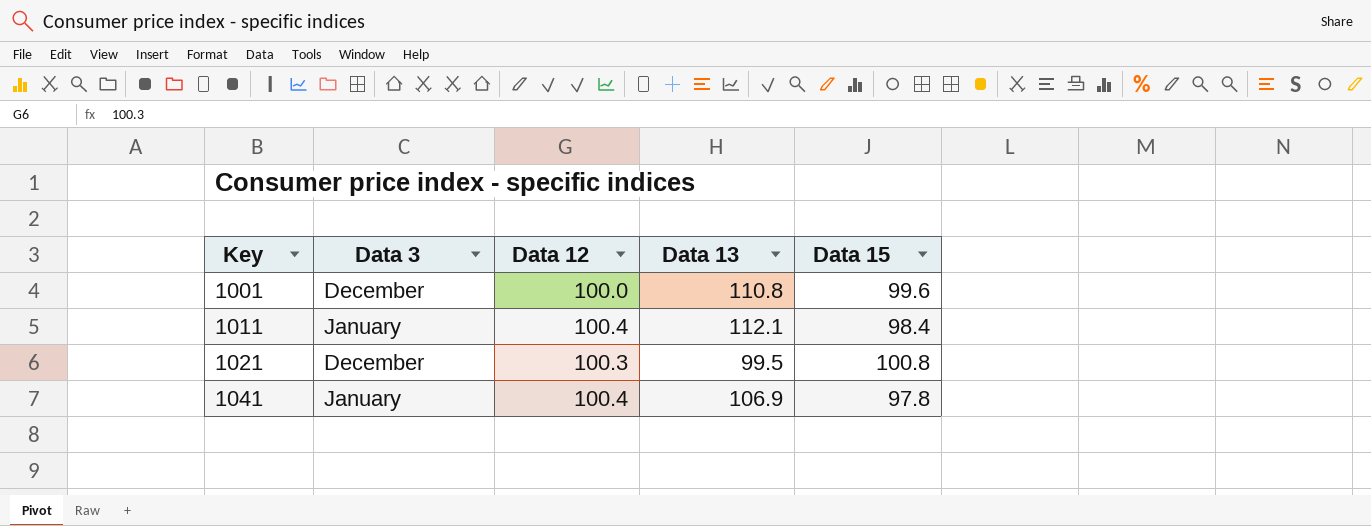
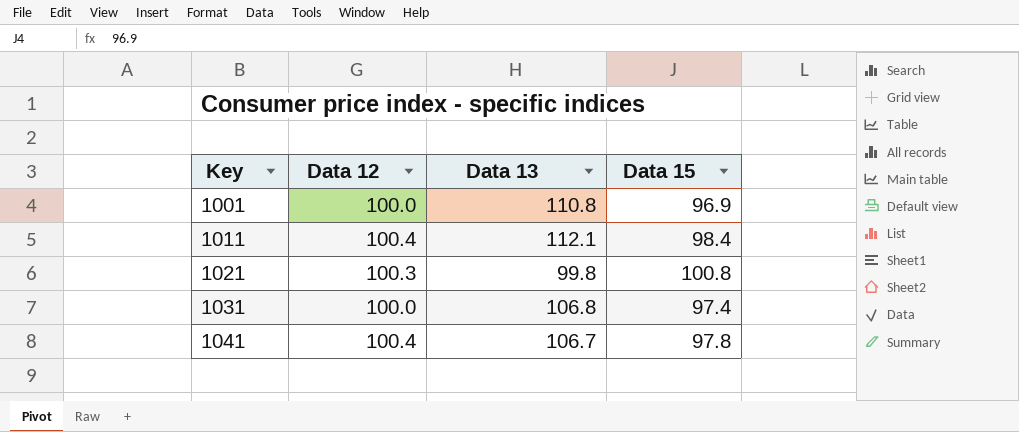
column Data 3 | position: 2 -> none
1001 | Data 15: 99.6 -> 96.9
1021 | Data 13: 99.5 -> 99.8
row 1031: none -> 100.0 | 106.8 | 97.4
1041 | Data 13: 106.9 -> 106.7

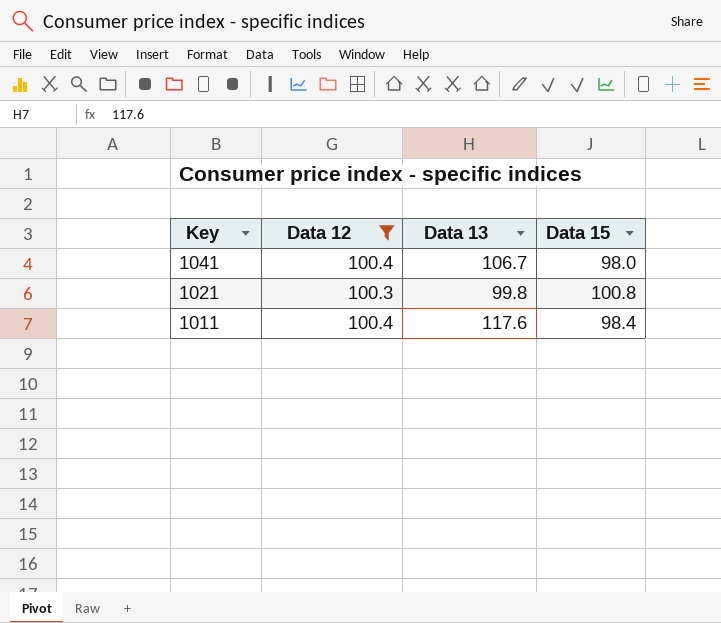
filter: none -> Data 12 != 100.0
row order: Key ascending -> Key descending
1041 | Data 15: 97.8 -> 98.0
1011 | Data 13: 112.1 -> 117.6

